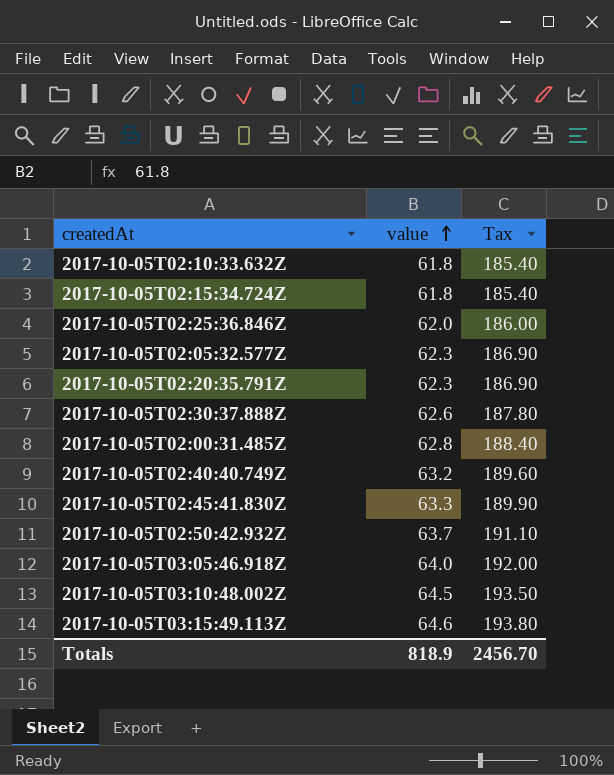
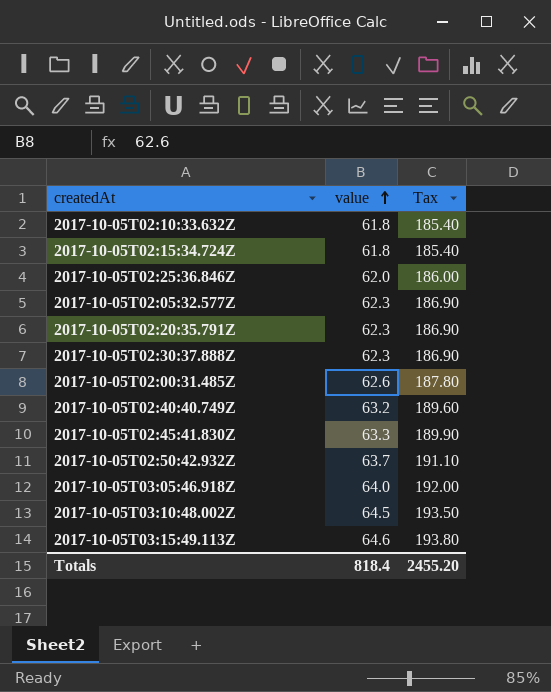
2017-10-05T02:30:37.888Z | value: 62.6 -> 62.3
2017-10-05T02:30:37.888Z | Tax: 187.80 -> 186.90
2017-10-05T02:00:31.485Z | value: 62.8 -> 62.6
2017-10-05T02:00:31.485Z | Tax: 188.40 -> 187.80
Totals | value: 818.9 -> 818.4
Totals | Tax: 2456.70 -> 2455.20

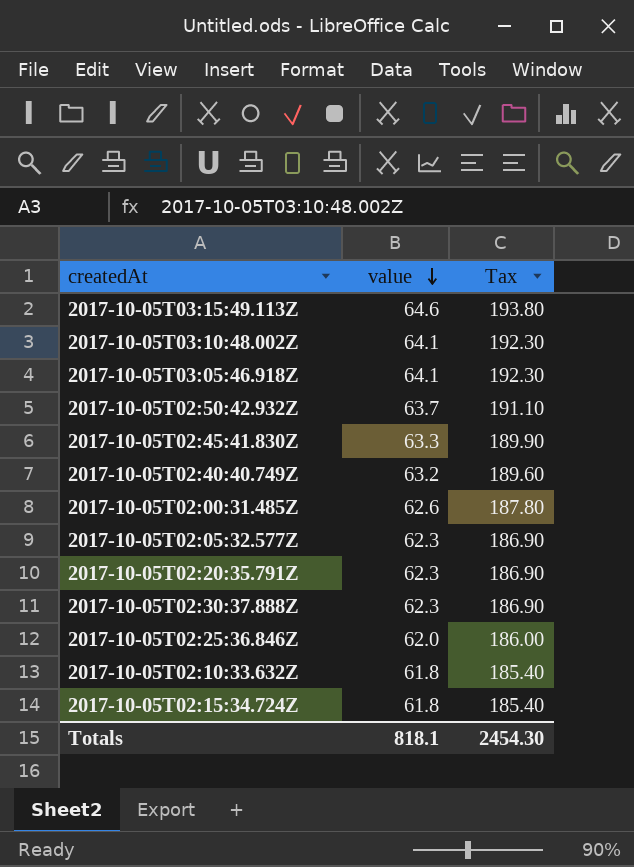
row order: value ascending -> value descending
2017-10-05T03:10:48.002Z | value: 64.5 -> 64.1
2017-10-05T03:10:48.002Z | Tax: 193.50 -> 192.30
2017-10-05T03:05:46.918Z | value: 64.0 -> 64.1
2017-10-05T03:05:46.918Z | Tax: 192.00 -> 192.30
Totals | value: 818.4 -> 818.1
Totals | Tax: 2455.20 -> 2454.30

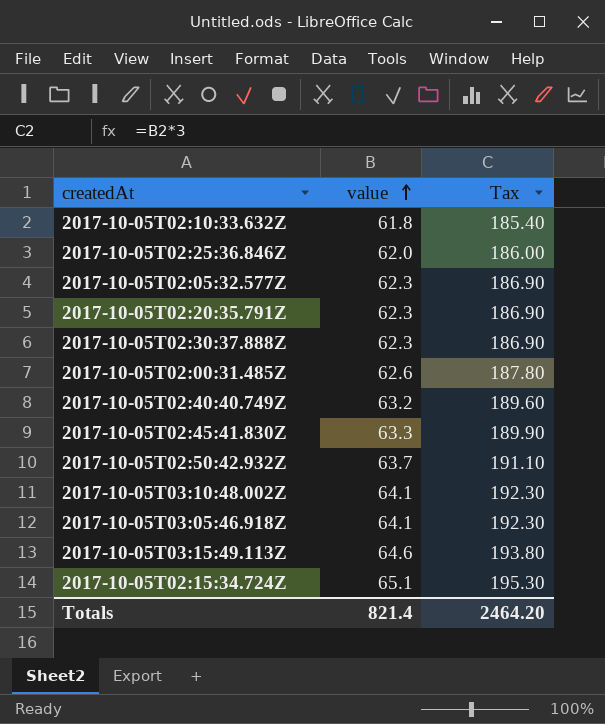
row order: value descending -> value ascending
2017-10-05T02:15:34.724Z | value: 61.8 -> 65.1
2017-10-05T02:15:34.724Z | Tax: 185.40 -> 195.30
Totals | value: 818.1 -> 821.4
Totals | Tax: 2454.30 -> 2464.20

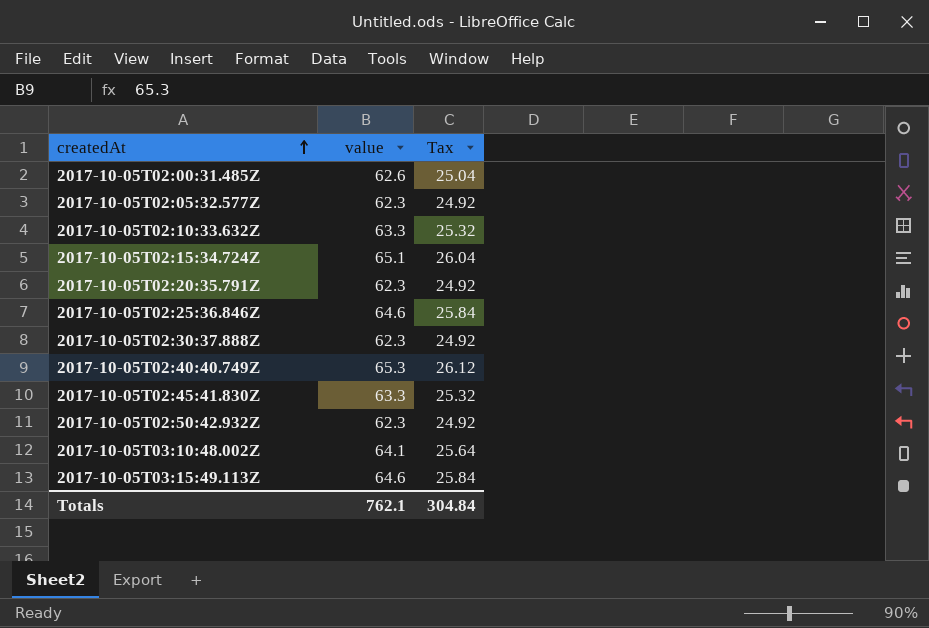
row order: value ascending -> createdAt ascending
column Tax | formula: [value] * 3 -> [value] * 0.4
row 2017-10-05T03:05:46.918Z: 64.1 | 192.30 -> none
2017-10-05T02:10:33.632Z | value: 61.8 -> 63.3
2017-10-05T02:25:36.846Z | value: 62.0 -> 64.6
2017-10-05T02:40:40.749Z | value: 63.2 -> 65.3
2017-10-05T02:50:42.932Z | value: 63.7 -> 62.3
Totals | value: 821.4 -> 762.1
Totals | Tax: 2464.20 -> 304.84

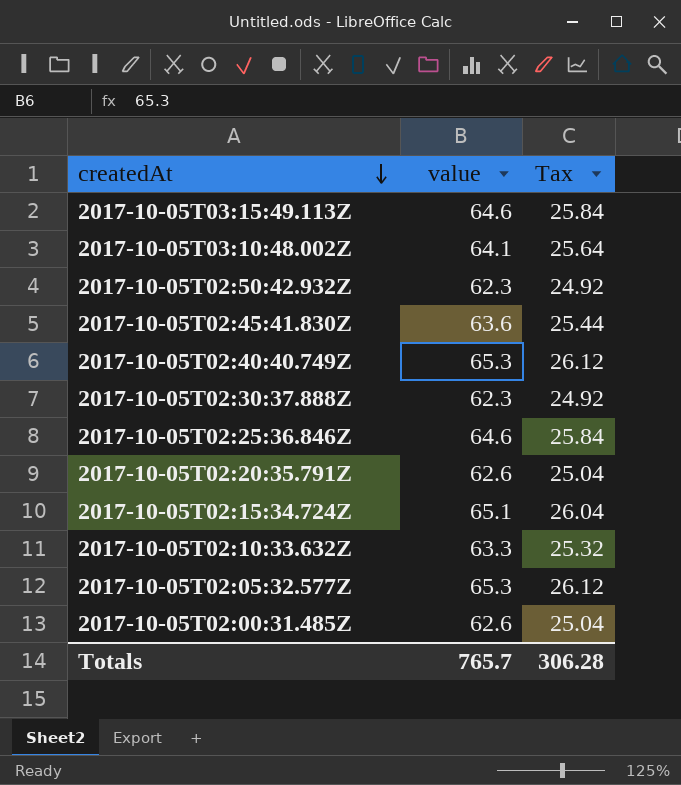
row order: createdAt ascending -> createdAt descending
2017-10-05T02:45:41.830Z | value: 63.3 -> 63.6
2017-10-05T02:45:41.830Z | Tax: 25.32 -> 25.44
2017-10-05T02:20:35.791Z | value: 62.3 -> 62.6
2017-10-05T02:20:35.791Z | Tax: 24.92 -> 25.04
2017-10-05T02:05:32.577Z | value: 62.3 -> 65.3
2017-10-05T02:05:32.577Z | Tax: 24.92 -> 26.12
Totals | value: 762.1 -> 765.7
Totals | Tax: 304.84 -> 306.28

